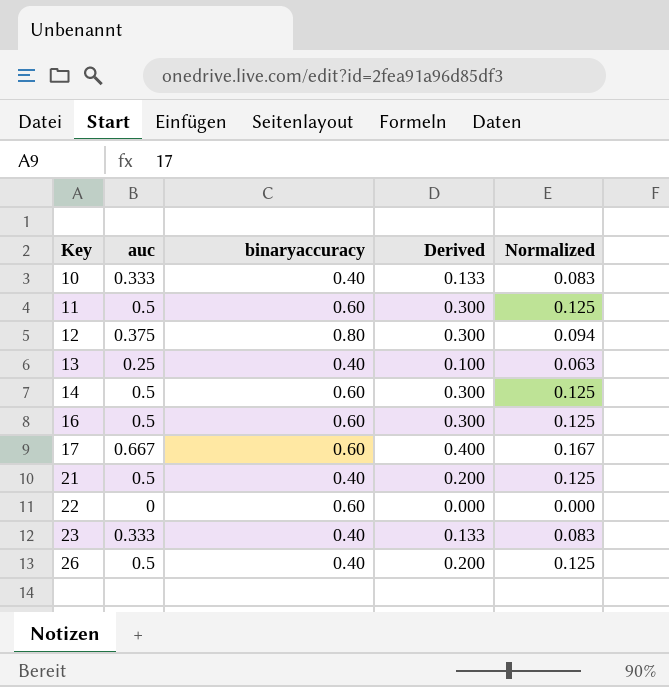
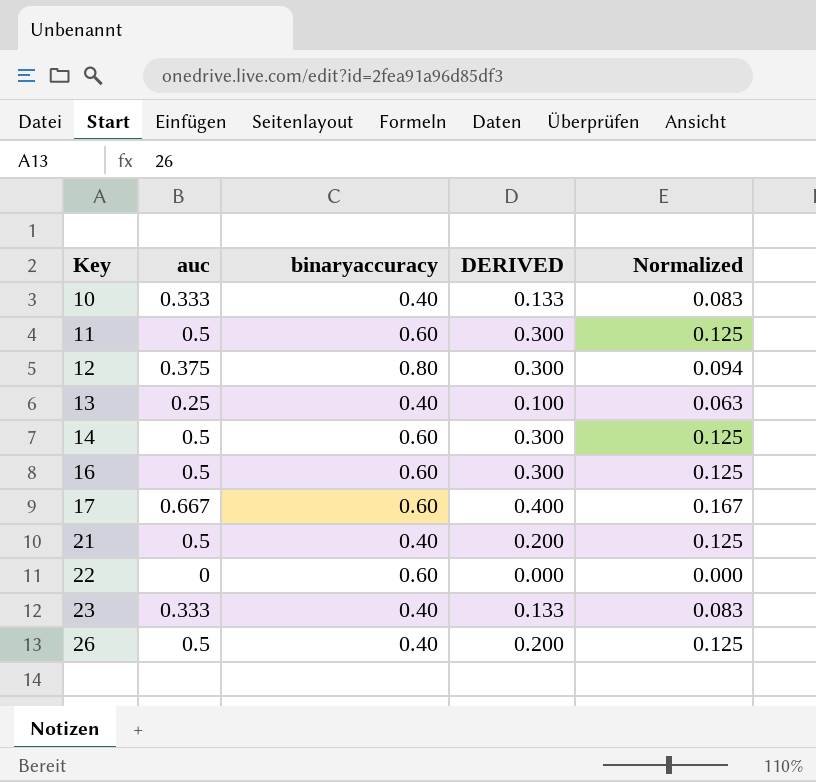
column name: Derived -> DERIVED

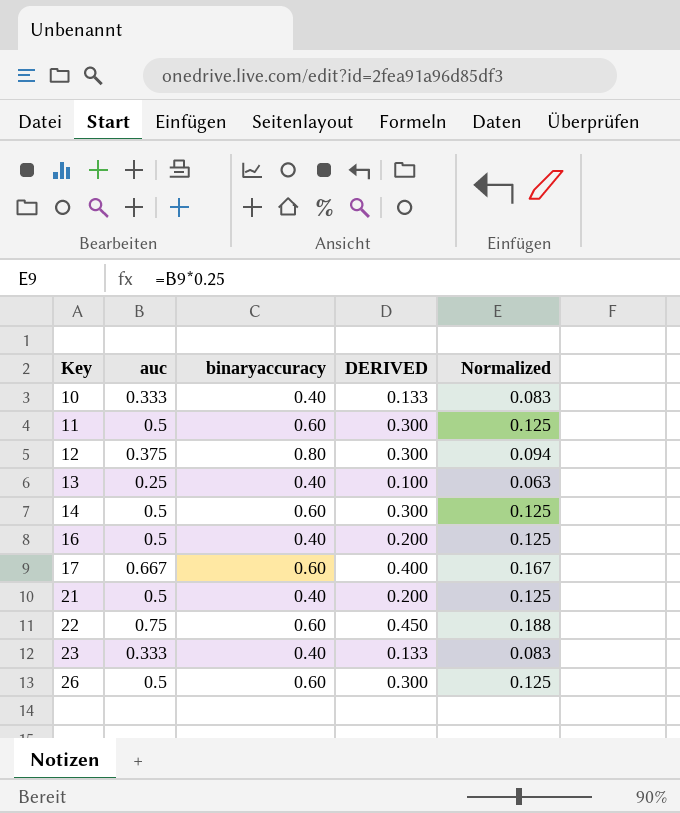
16 | binaryaccuracy: 0.60 -> 0.40
16 | DERIVED: 0.300 -> 0.200
22 | auc: 0 -> 0.75
22 | DERIVED: 0.000 -> 0.450
22 | Normalized: 0.000 -> 0.188
26 | binaryaccuracy: 0.40 -> 0.60
26 | DERIVED: 0.200 -> 0.300

